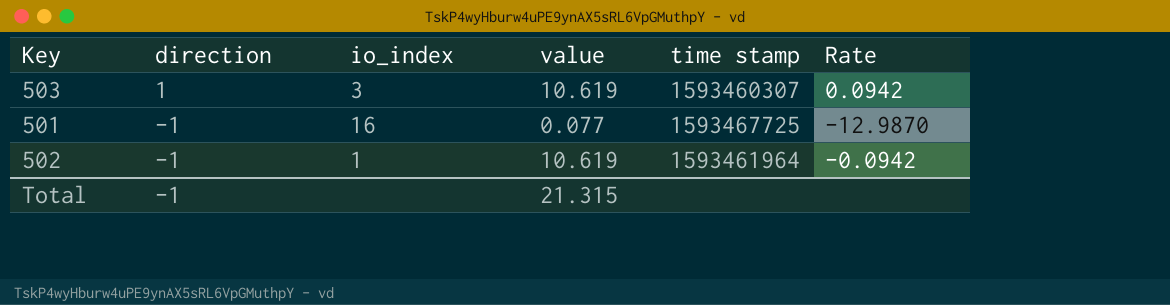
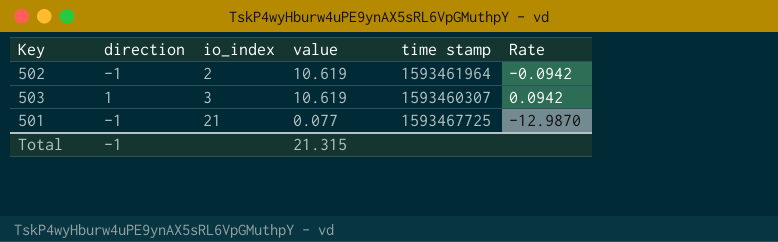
row order: direction descending -> io_index ascending
502 | io_index: 1 -> 2
501 | io_index: 16 -> 21

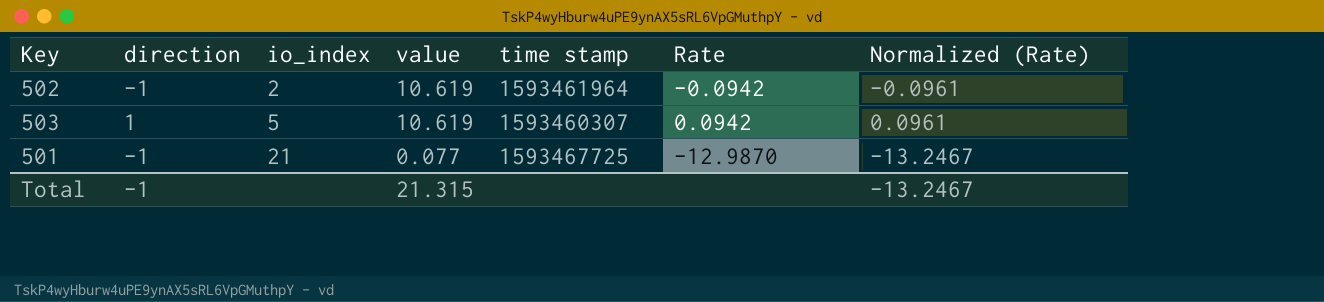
column Normalized (Rate) | formula: none -> [Rate] * 1.02
503 | io_index: 3 -> 5

